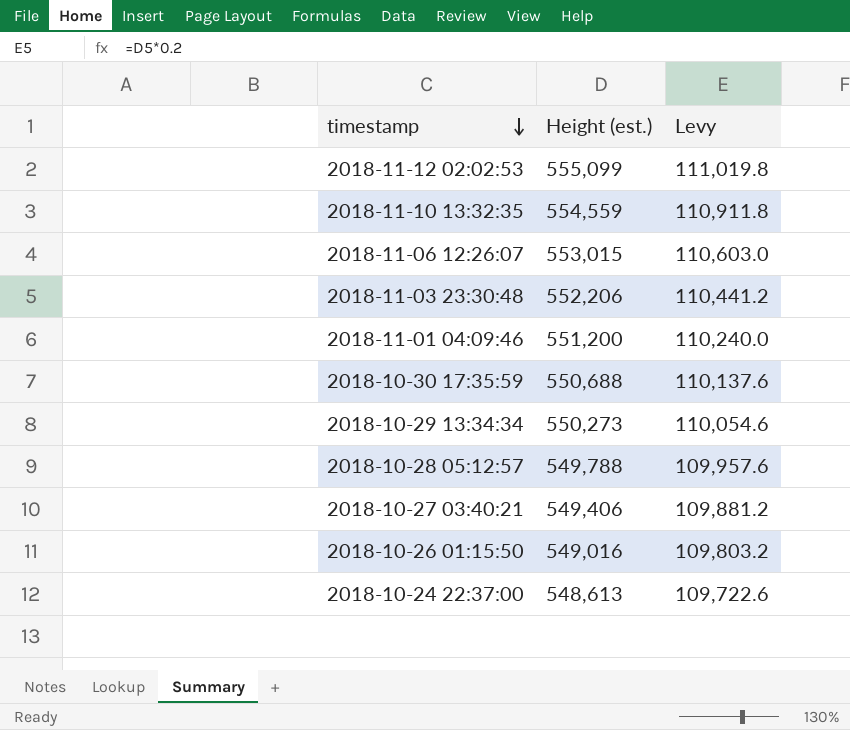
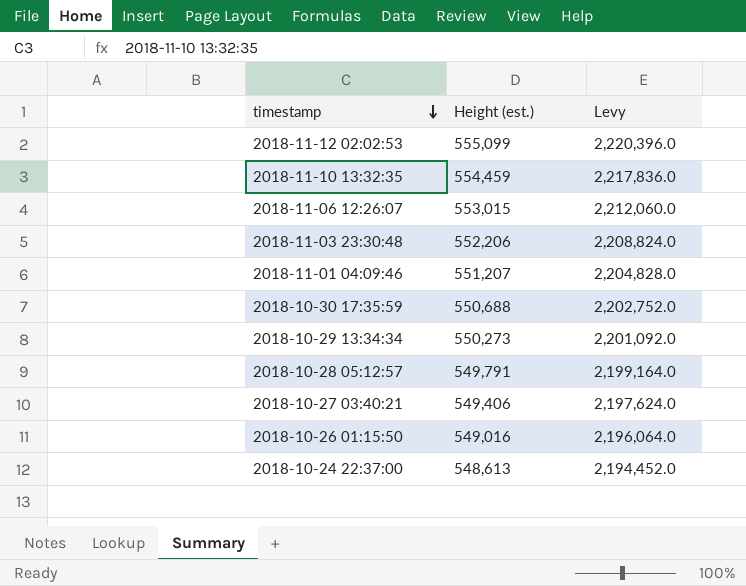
column Levy | formula: [Height (est.)] * 0.2 -> [Height (est.)] * 4
2018-11-10 13:32:35 | Height (est.): 554,559 -> 554,459
2018-11-01 04:09:46 | Height (est.): 551,200 -> 551,207
2018-10-28 05:12:57 | Height (est.): 549,788 -> 549,791

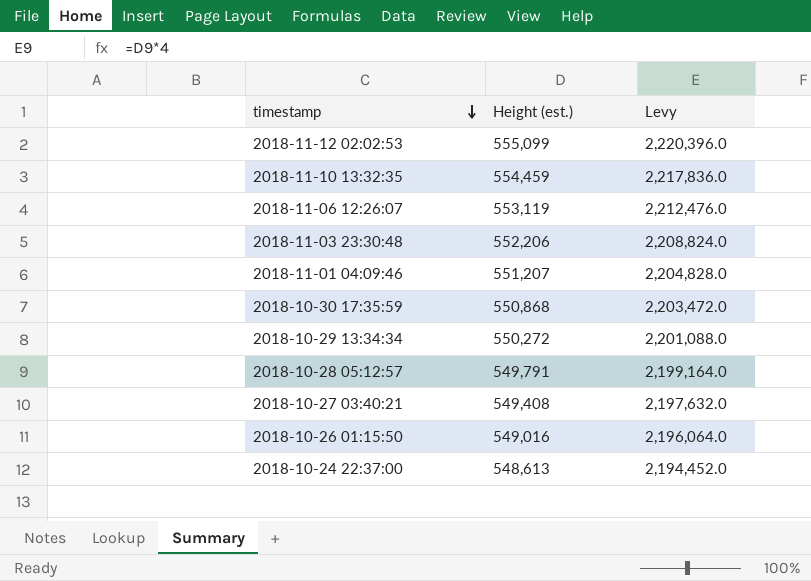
2018-11-06 12:26:07 | Height (est.): 553,015 -> 553,119
2018-11-06 12:26:07 | Levy: 2,212,060.0 -> 2,212,476.0
2018-10-30 17:35:59 | Height (est.): 550,688 -> 550,868
2018-10-30 17:35:59 | Levy: 2,202,752.0 -> 2,203,472.0
2018-10-29 13:34:34 | Height (est.): 550,273 -> 550,272
2018-10-29 13:34:34 | Levy: 2,201,092.0 -> 2,201,088.0
2018-10-27 03:40:21 | Height (est.): 549,406 -> 549,408
2018-10-27 03:40:21 | Levy: 2,197,624.0 -> 2,197,632.0

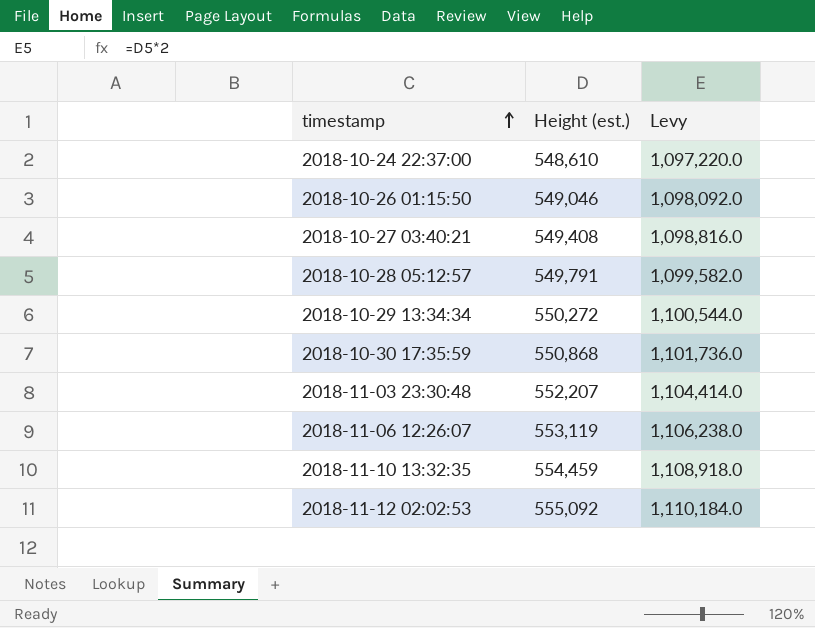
row order: timestamp descending -> timestamp ascending
column Levy | formula: [Height (est.)] * 4 -> [Height (est.)] * 2
row 2018-11-01 04:09:46: 551,207 | 2,204,828.0 -> none
2018-10-24 22:37:00 | Height (est.): 548,613 -> 548,610
2018-10-26 01:15:50 | Height (est.): 549,016 -> 549,046
2018-11-03 23:30:48 | Height (est.): 552,206 -> 552,207
2018-11-12 02:02:53 | Height (est.): 555,099 -> 555,092

